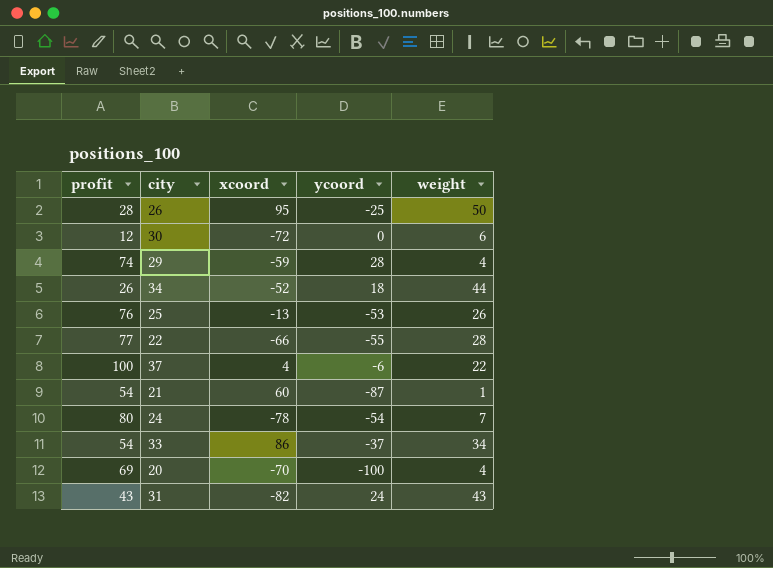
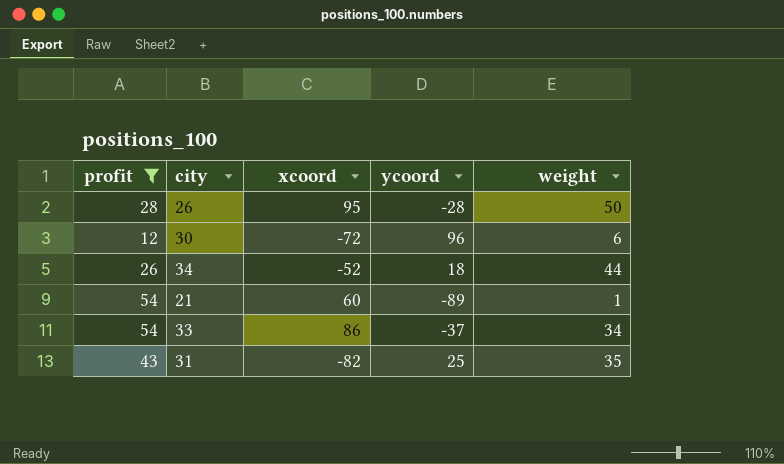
filter: none -> profit <= 54
26 | ycoord: -25 -> -28
30 | ycoord: 0 -> 96
21 | ycoord: -87 -> -89
31 | ycoord: 24 -> 25
31 | weight: 43 -> 35

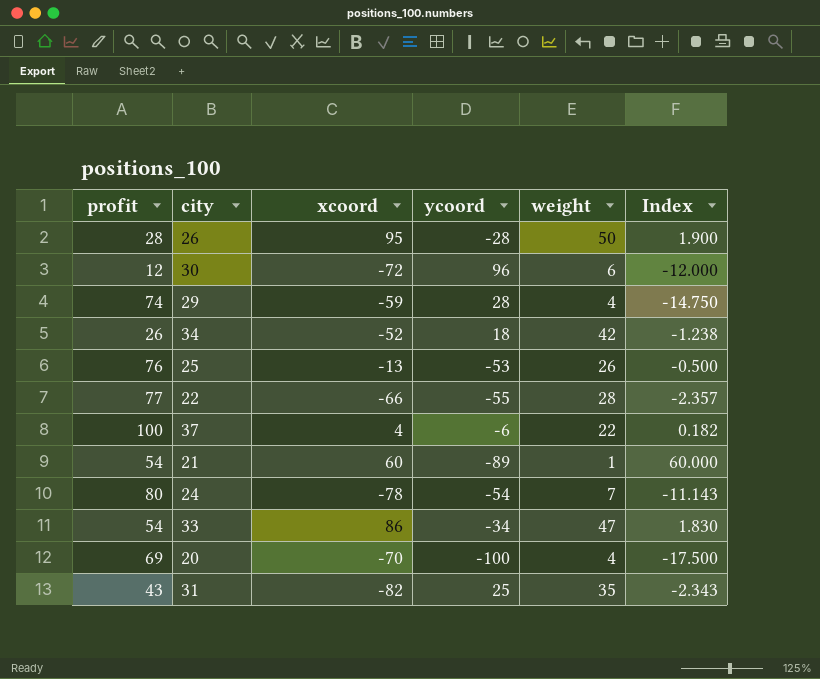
filter: profit <= 54 -> none
column Index | formula: none -> [xcoord] / [weight]
34 | weight: 44 -> 42
33 | ycoord: -37 -> -34
33 | weight: 34 -> 47

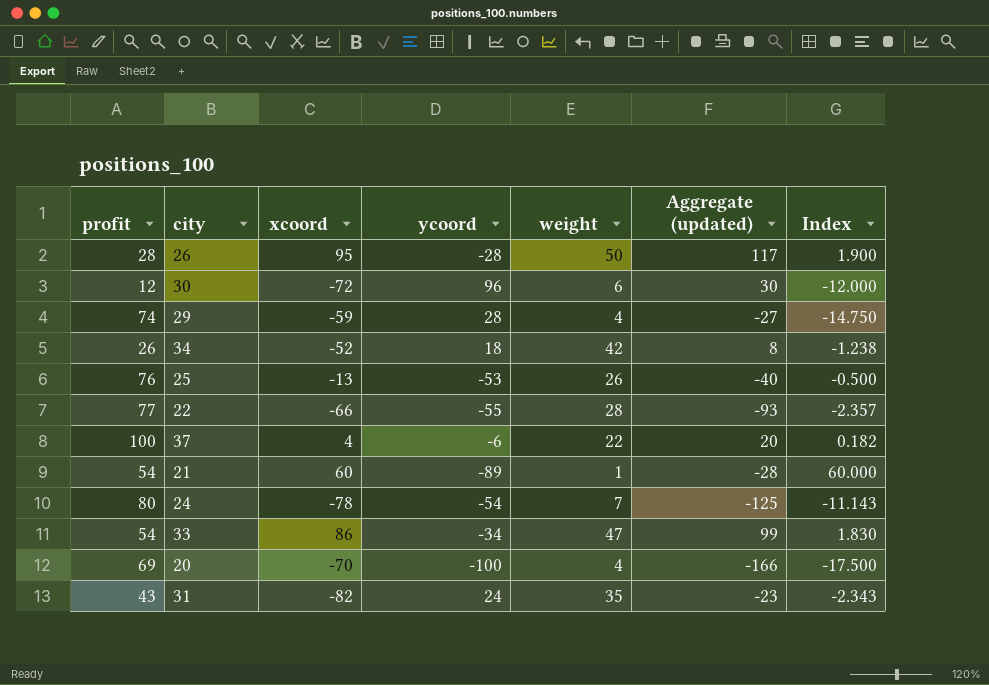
column Aggregate (updated) | formula: none -> [xcoord] + [ycoord] + [weight]
31 | ycoord: 25 -> 24

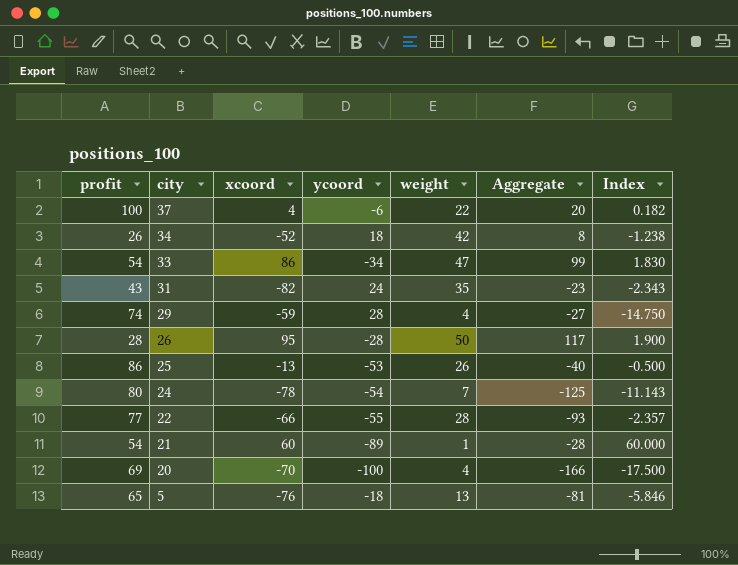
row order: none -> city descending
column name: Aggregate (updated) -> Aggregate
row 30: 12 | -72 | 96 | 6 | 30 | -12.000 -> none
25 | profit: 76 -> 86
row 5: none -> 65 | -76 | -18 | 13 | -81 | -5.846

